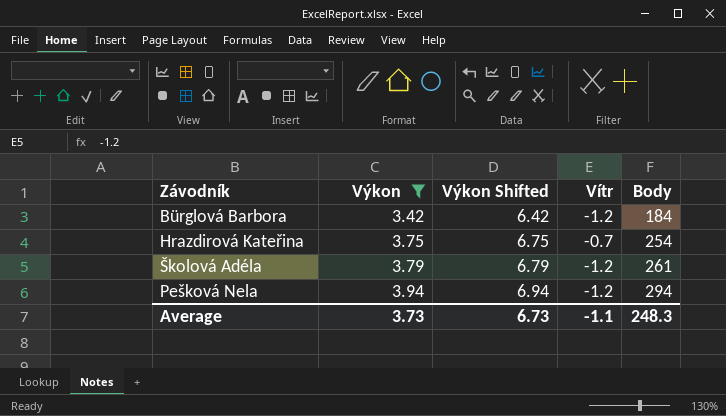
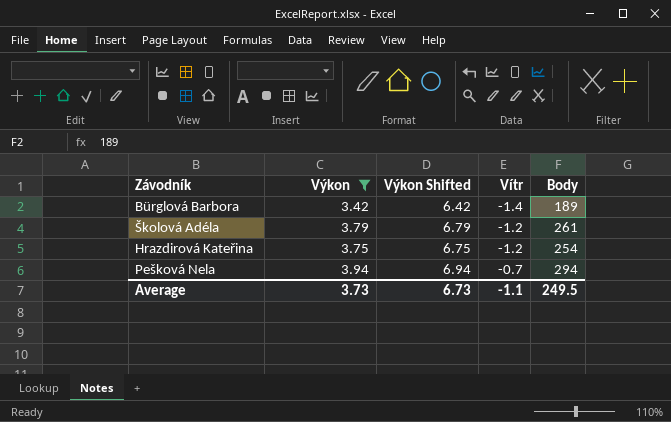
row order: Výkon ascending -> Vítr ascending
Bürglová Barbora | Vítr: -1.2 -> -1.4
Bürglová Barbora | Body: 184 -> 189
Hrazdirová Kateřina | Vítr: -0.7 -> -1.2
Pešková Nela | Vítr: -1.2 -> -0.7
Average | Body: 248.3 -> 249.5

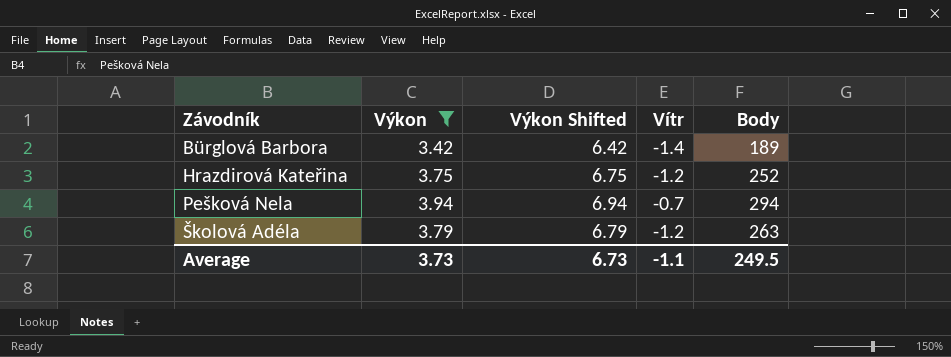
row order: Vítr ascending -> Závodník ascending
Hrazdirová Kateřina | Body: 254 -> 252
Školová Adéla | Body: 261 -> 263

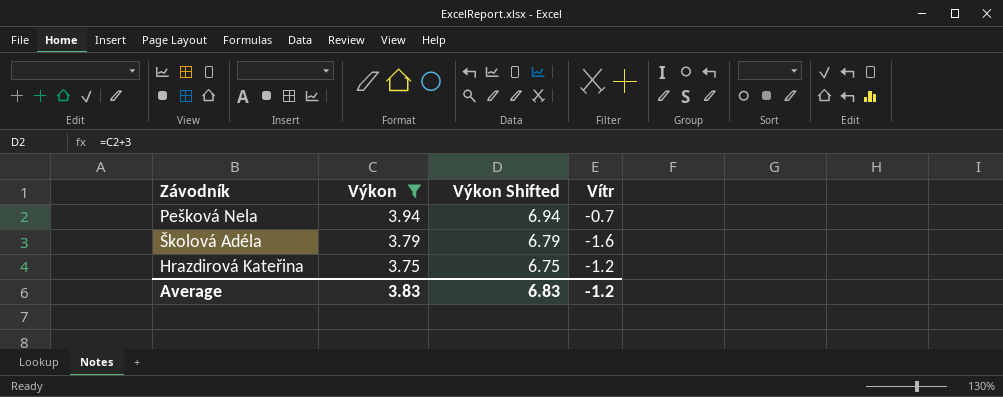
row order: Závodník ascending -> Výkon descending
column Body | position: 5 -> none
row Bürglová Barbora: 3.42 | 6.42 | -1.4 | 189 -> none
Školová Adéla | Vítr: -1.2 -> -1.6
Average | Výkon: 3.73 -> 3.83
Average | Výkon Shifted: 6.73 -> 6.83
Average | Vítr: -1.1 -> -1.2

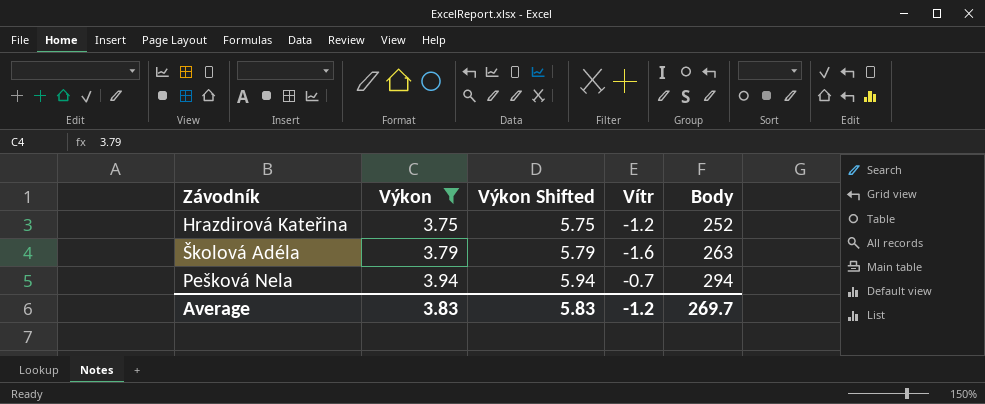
row order: Výkon descending -> Výkon ascending
column Výkon Shifted | formula: [Výkon] + 3 -> [Výkon] + 2
column Body | position: none -> 5
Average | Výkon Shifted: 6.83 -> 5.83

